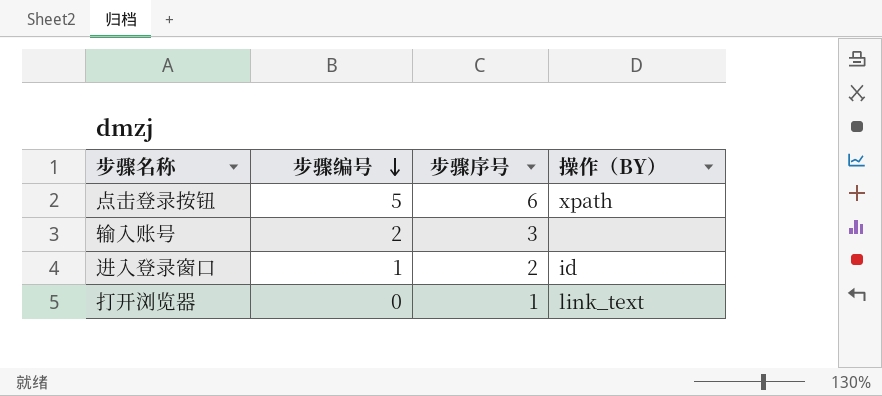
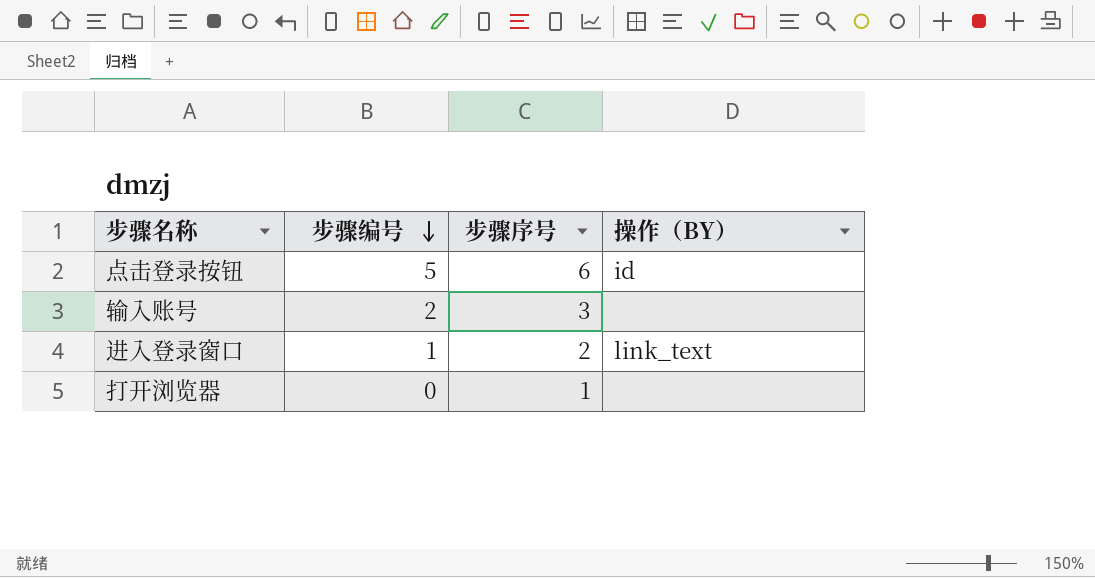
点击登录按钮 | 操作（BY）: xpath -> id
进入登录窗口 | 操作（BY）: id -> link_text
打开浏览器 | 操作（BY）: link_text -> none

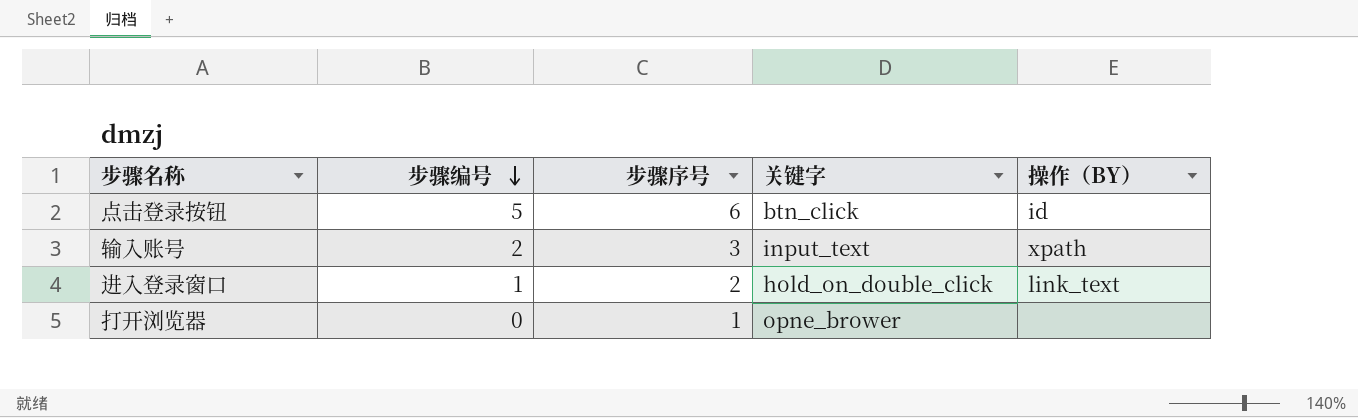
column 关键字 | position: none -> 4
输入账号 | 操作（BY）: none -> xpath

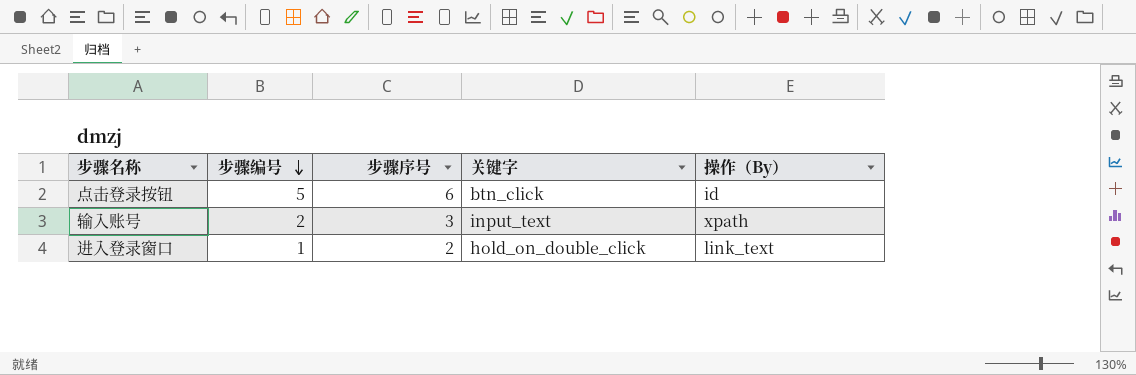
column name: 操作（BY） -> 操作（By）
row 打开浏览器: 0 | 1 | opne_brower | none -> none

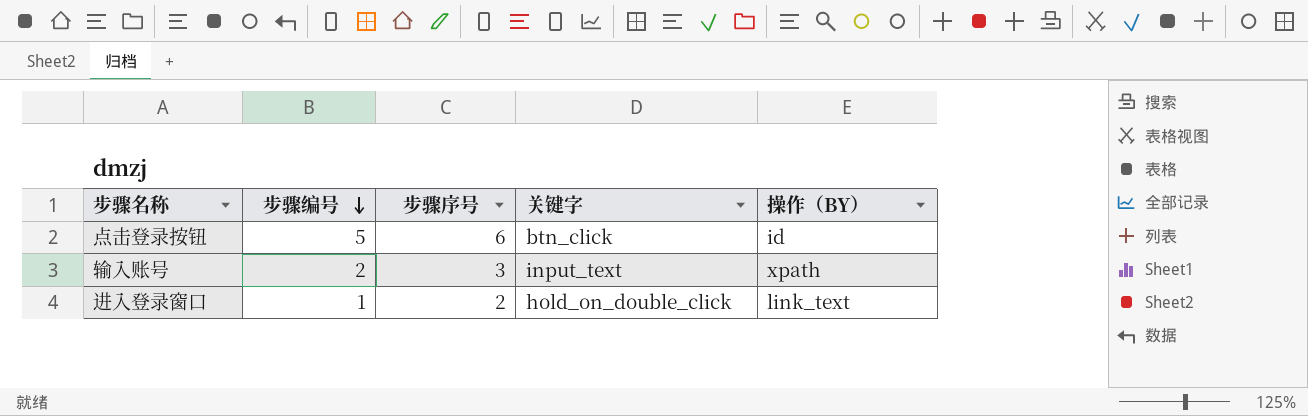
column name: 操作（By） -> 操作（BY）

